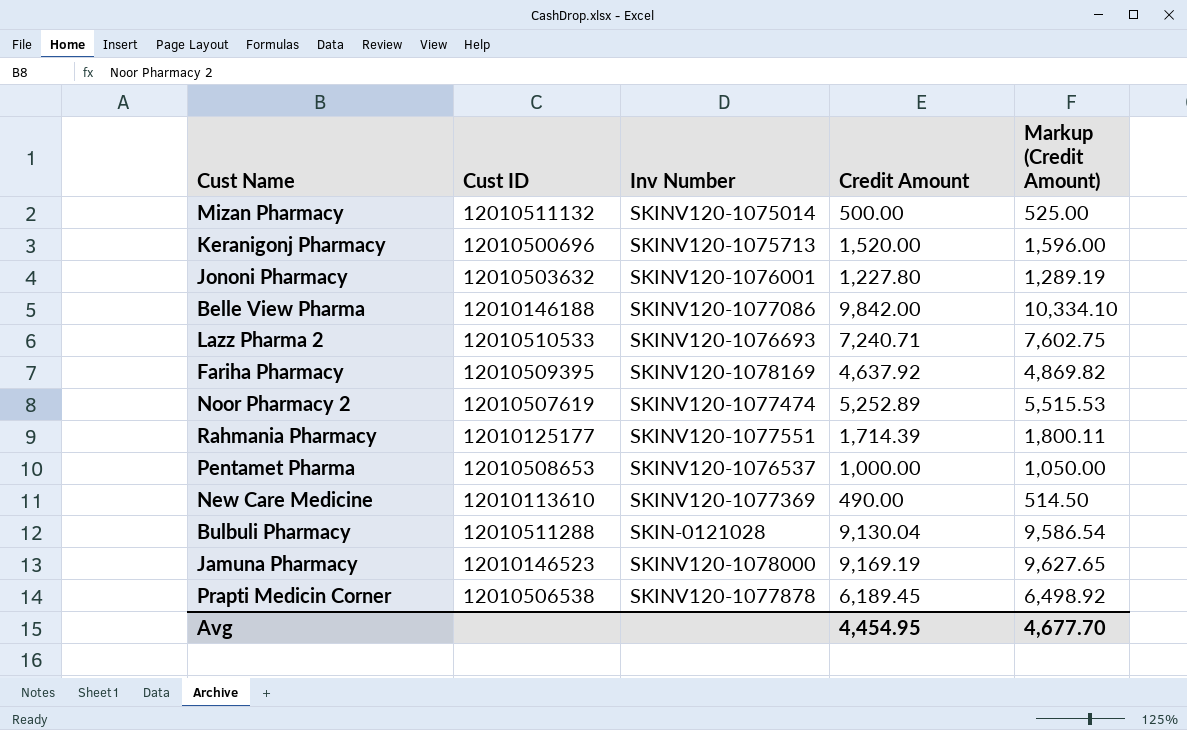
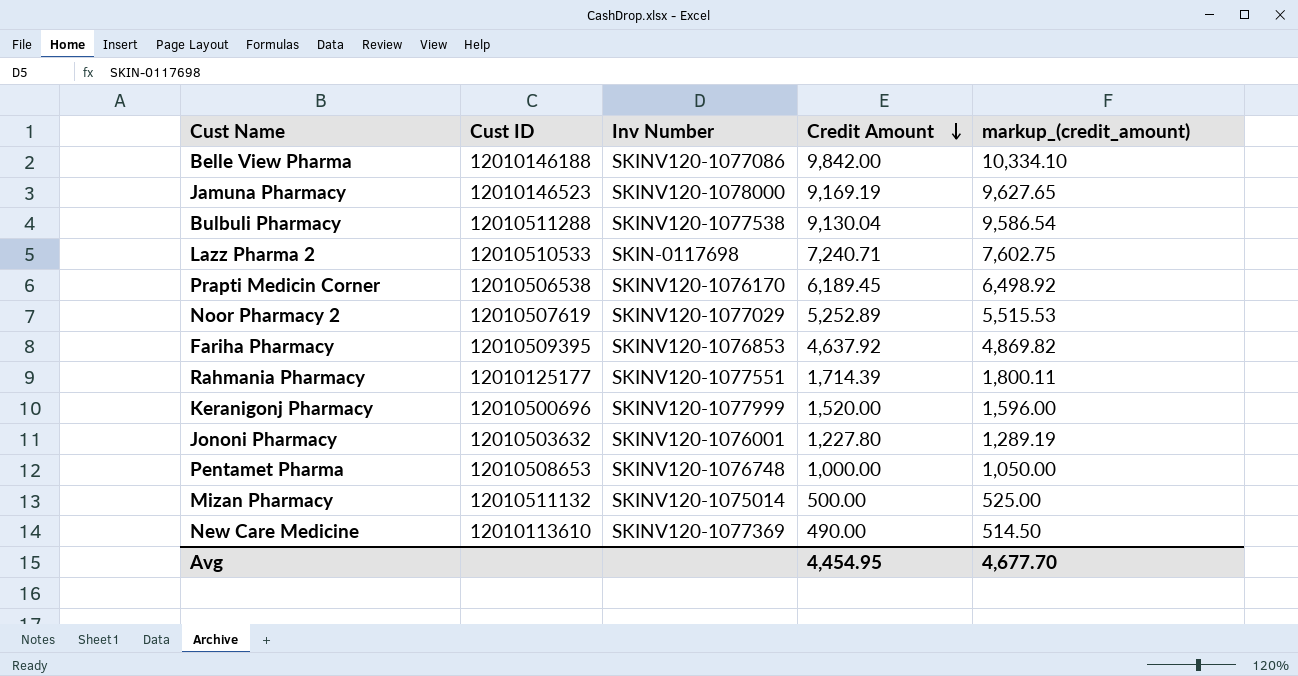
row order: none -> Credit Amount descending
column name: Markup (Credit Amount) -> markup_(credit_amount)
Bulbuli Pharmacy | Inv Number: SKIN-0121028 -> SKINV120-1077538
Lazz Pharma 2 | Inv Number: SKINV120-1076693 -> SKIN-0117698
Prapti Medicin Corner | Inv Number: SKINV120-1077878 -> SKINV120-1076170
Noor Pharmacy 2 | Inv Number: SKINV120-1077474 -> SKINV120-1077029
Fariha Pharmacy | Inv Number: SKINV120-1078169 -> SKINV120-1076853
Keranigonj Pharmacy | Inv Number: SKINV120-1075713 -> SKINV120-1077999
Pentamet Pharma | Inv Number: SKINV120-1076537 -> SKINV120-1076748

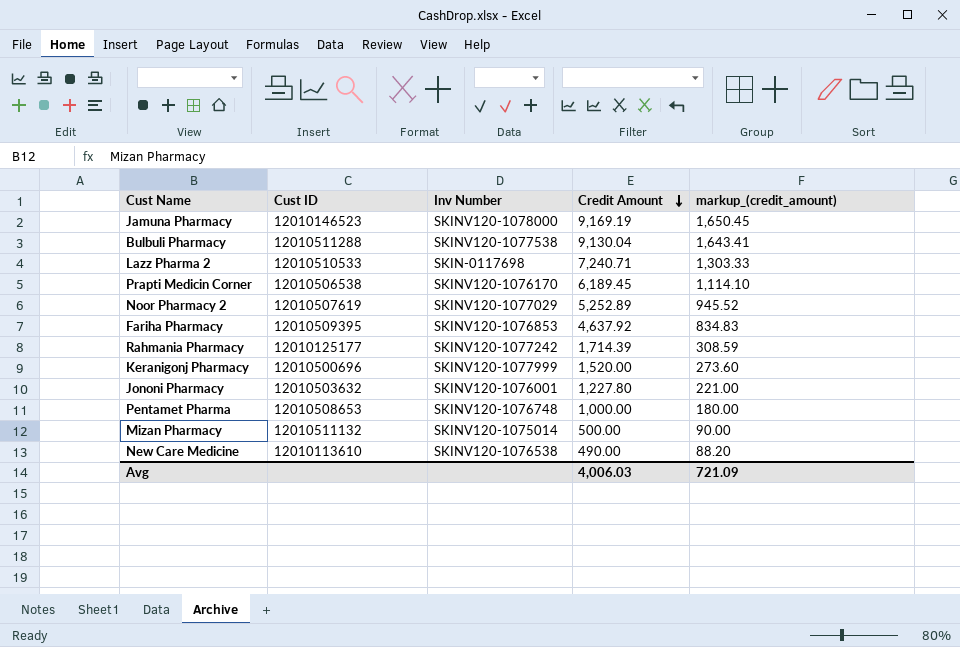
column markup_(credit_amount) | formula: [Credit Amount] * 1.05 -> [Credit Amount] * 0.18
row Belle View Pharma: 12010146188 | SKINV120-1077086 | 9,842.00 | 10,334.10 -> none
Rahmania Pharmacy | Inv Number: SKINV120-1077551 -> SKINV120-1077242
New Care Medicine | Inv Number: SKINV120-1077369 -> SKINV120-1076538
Avg | Credit Amount: 4,454.95 -> 4,006.03
Avg | markup_(credit_amount): 4,677.70 -> 721.09

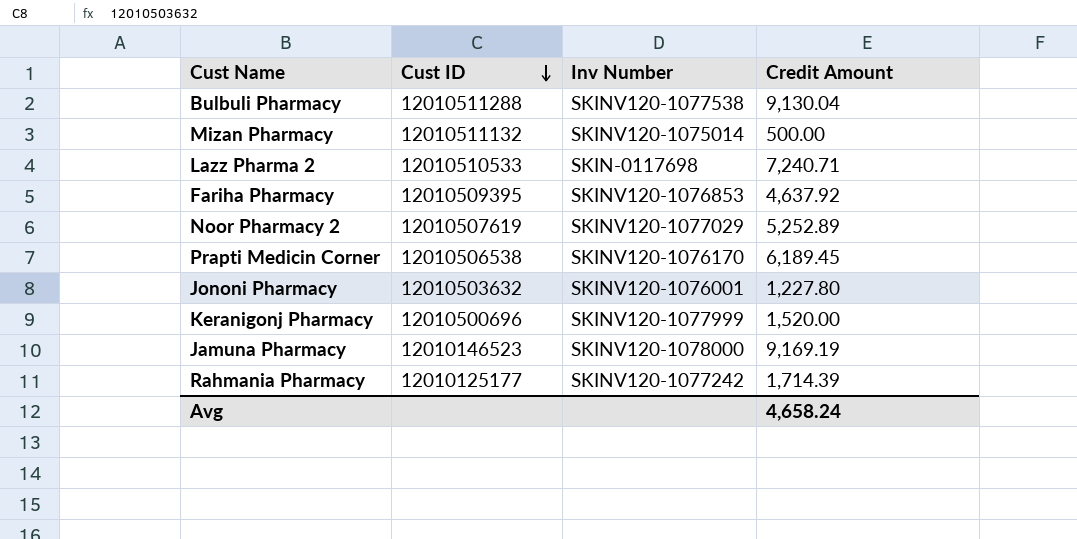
row order: Credit Amount descending -> Cust ID descending
column markup_(credit_amount) | formula: [Credit Amount] * 0.18 -> none
row Pentamet Pharma: 12010508653 | SKINV120-1076748 | 1,000.00 | 180.00 -> none
row New Care Medicine: 12010113610 | SKINV120-1076538 | 490.00 | 88.20 -> none
Avg | Credit Amount: 4,006.03 -> 4,658.24

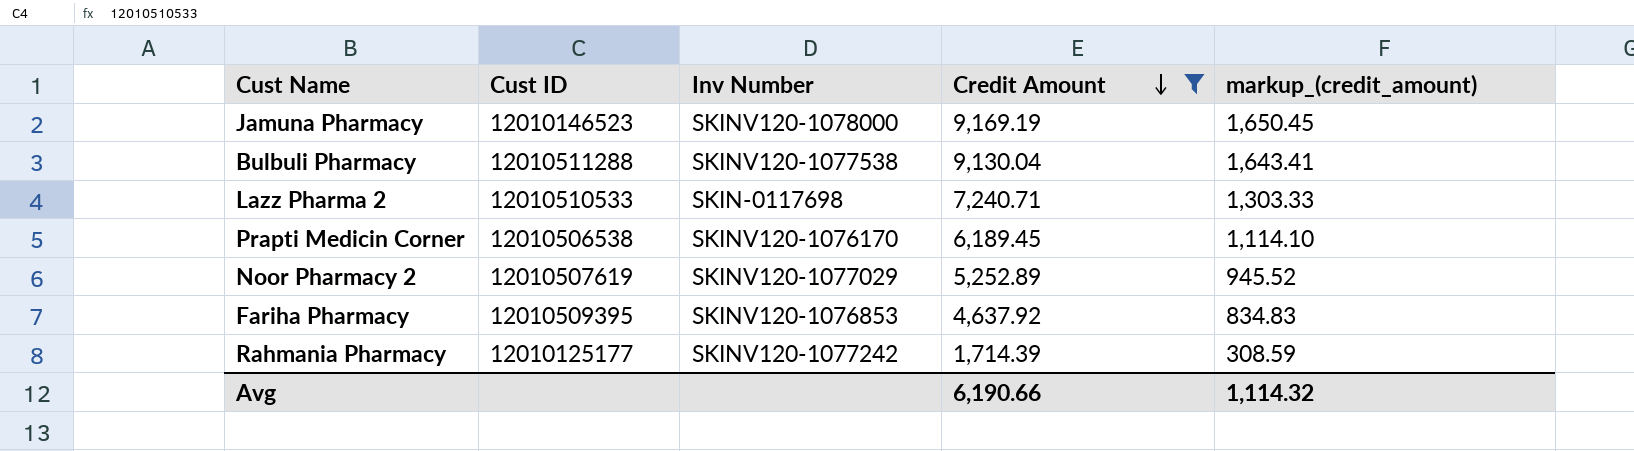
filter: none -> Credit Amount >= 1,714.39
row order: Cust ID descending -> Credit Amount descending
column markup_(credit_amount) | formula: none -> [Credit Amount] * 0.18
Avg | Credit Amount: 4,658.24 -> 6,190.66

